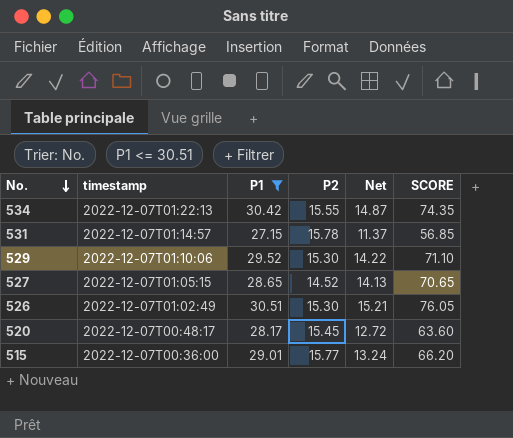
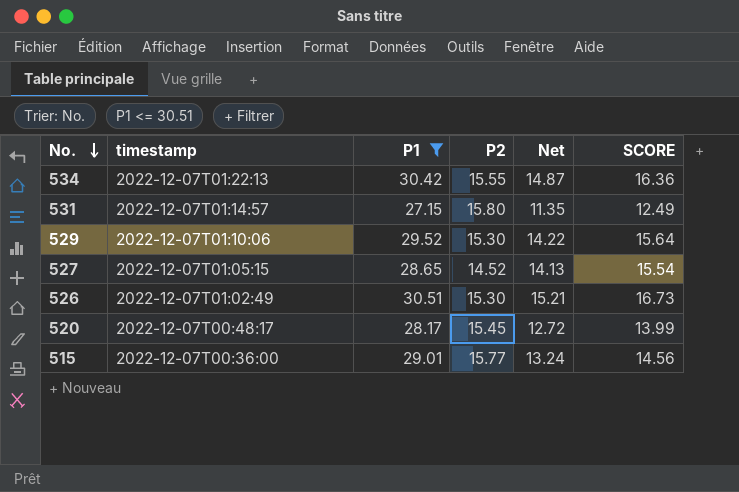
column SCORE | formula: [Net] * 5 -> [Net] * 1.1
531 | P2: 15.78 -> 15.80
531 | Net: 11.37 -> 11.35

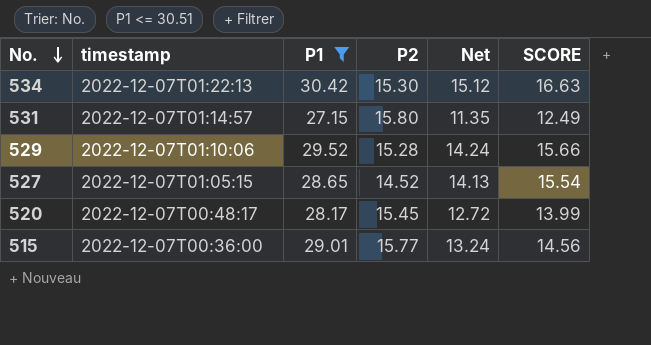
row 526: 2022-12-07T01:02:49 | 30.51 | 15.30 | 15.21 | 16.73 -> none
534 | P2: 15.55 -> 15.30
534 | Net: 14.87 -> 15.12
534 | SCORE: 16.36 -> 16.63
529 | P2: 15.30 -> 15.28
529 | Net: 14.22 -> 14.24
529 | SCORE: 15.64 -> 15.66

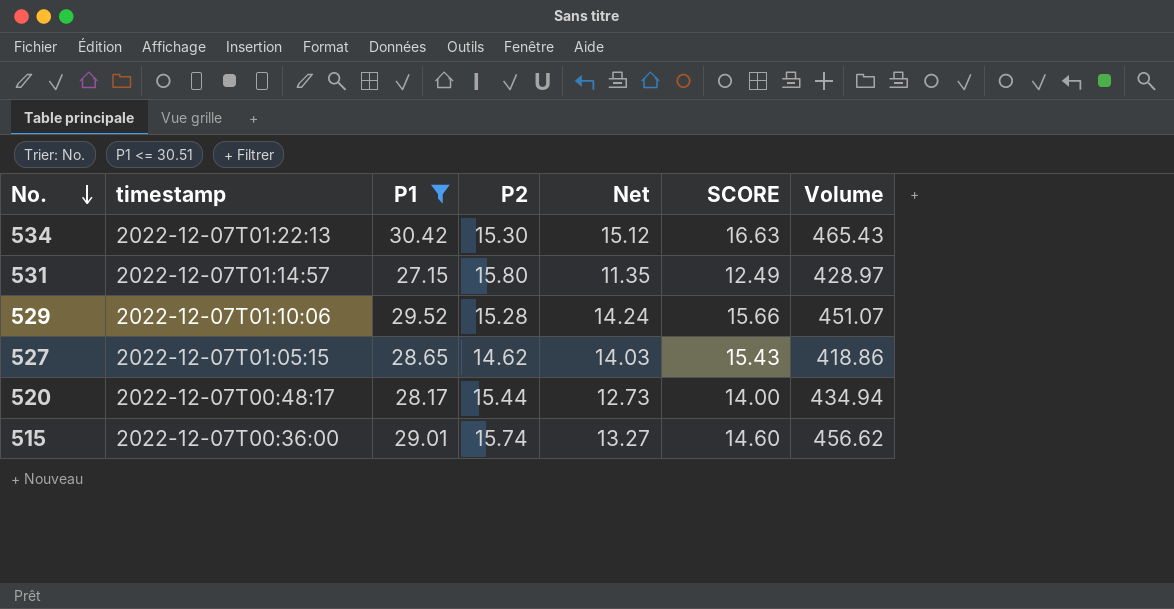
column Volume | formula: none -> [P1] * [P2]
527 | P2: 14.52 -> 14.62
527 | Net: 14.13 -> 14.03
527 | SCORE: 15.54 -> 15.43
520 | P2: 15.45 -> 15.44
520 | Net: 12.72 -> 12.73
520 | SCORE: 13.99 -> 14.00
515 | P2: 15.77 -> 15.74
515 | Net: 13.24 -> 13.27
515 | SCORE: 14.56 -> 14.60

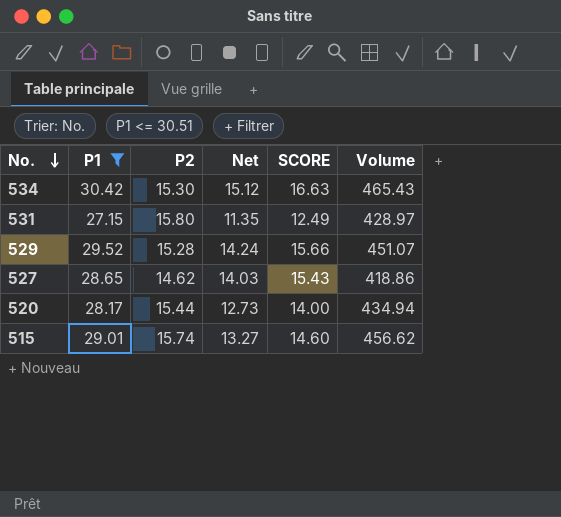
column timestamp | position: 2 -> none

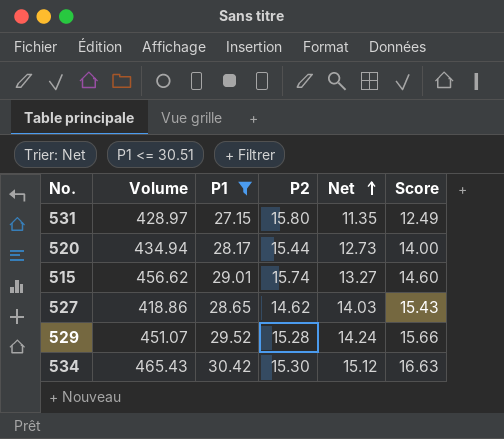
row order: No. descending -> Net ascending
column Volume | position: 6 -> 2
column name: SCORE -> Score

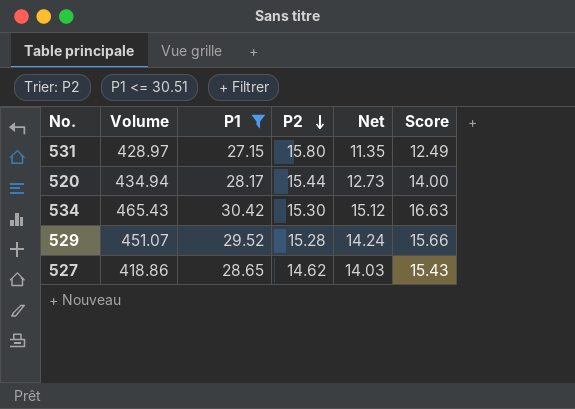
row order: Net ascending -> P2 descending
row 515: 456.62 | 29.01 | 15.74 | 13.27 | 14.60 -> none

